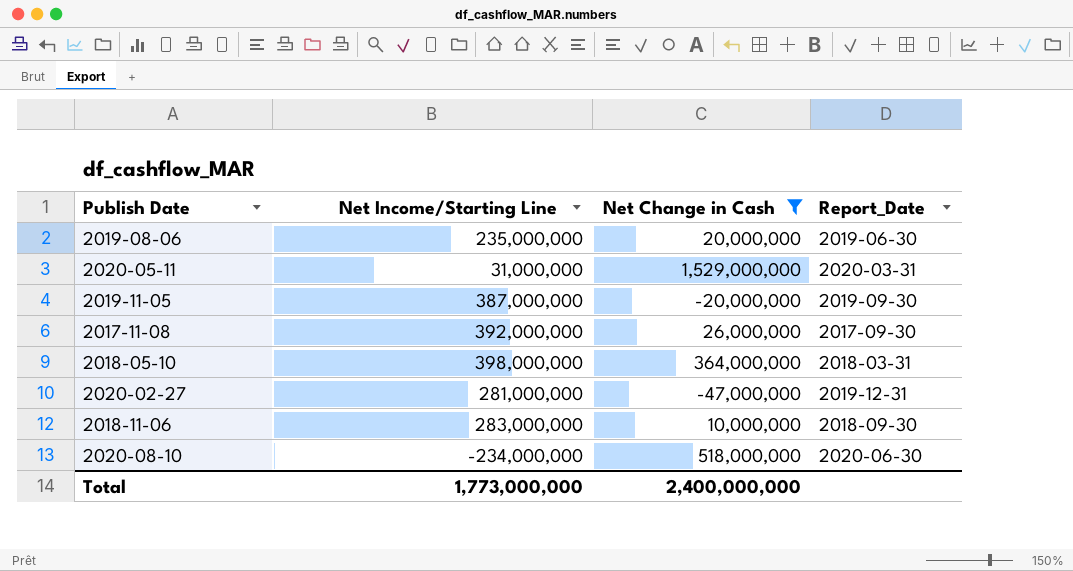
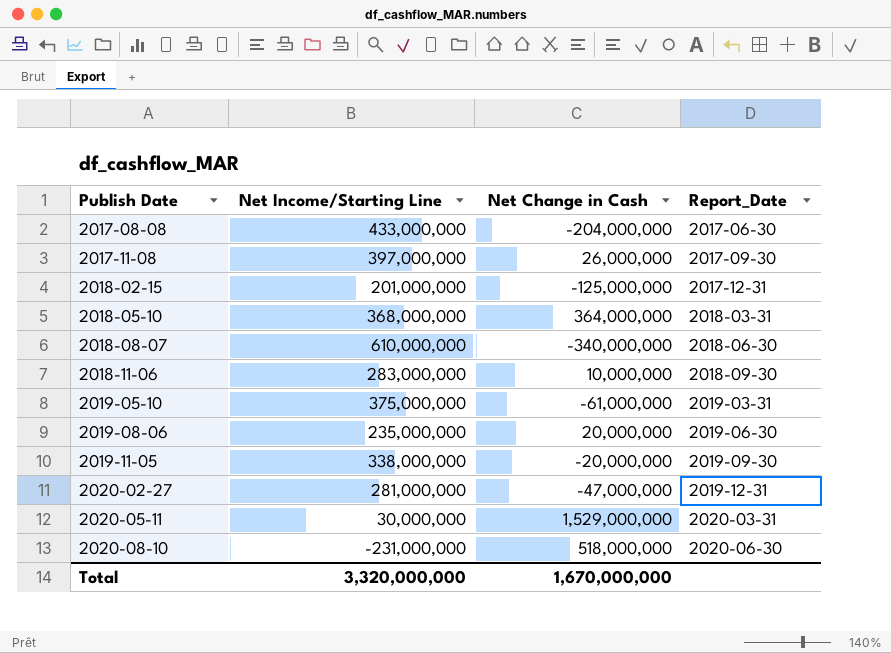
filter: Net Change in Cash >= -47,000,000 -> none
row order: none -> Publish Date ascending
2017-11-08 | Net Income/Starting Line: 392,000,000 -> 397,000,000
2018-05-10 | Net Income/Starting Line: 398,000,000 -> 368,000,000
2019-11-05 | Net Income/Starting Line: 387,000,000 -> 338,000,000
2020-05-11 | Net Income/Starting Line: 31,000,000 -> 30,000,000
2020-08-10 | Net Income/Starting Line: -234,000,000 -> -231,000,000
Total | Net Income/Starting Line: 1,773,000,000 -> 3,320,000,000
Total | Net Change in Cash: 2,400,000,000 -> 1,670,000,000

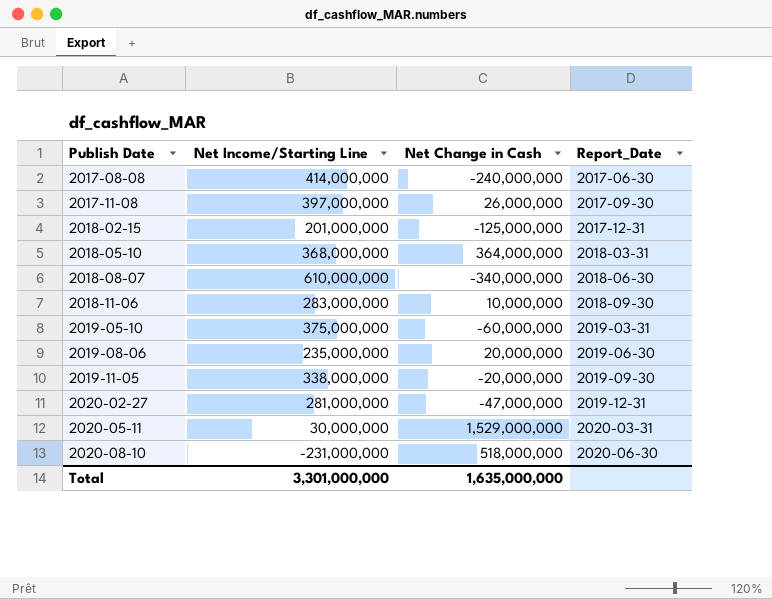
2017-08-08 | Net Income/Starting Line: 433,000,000 -> 414,000,000
2017-08-08 | Net Change in Cash: -204,000,000 -> -240,000,000
2019-05-10 | Net Change in Cash: -61,000,000 -> -60,000,000
Total | Net Income/Starting Line: 3,320,000,000 -> 3,301,000,000
Total | Net Change in Cash: 1,670,000,000 -> 1,635,000,000

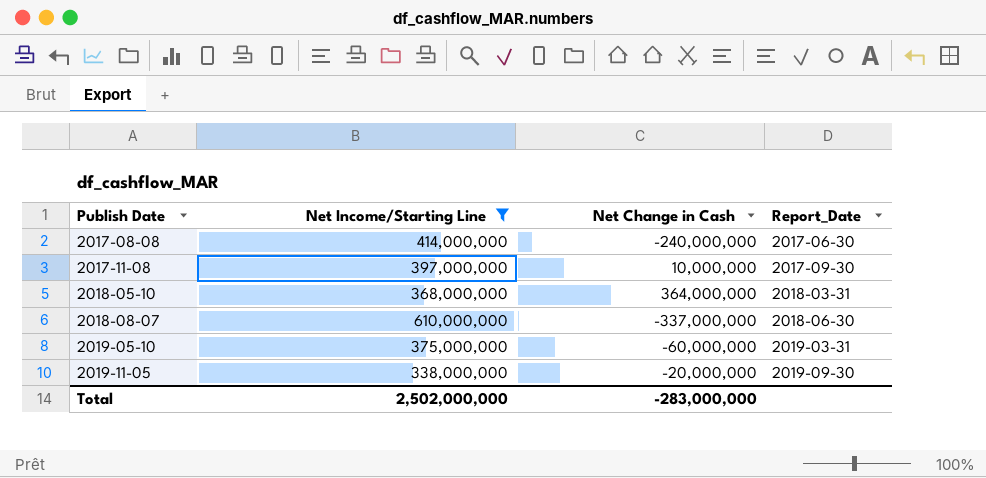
filter: none -> Net Income/Starting Line >= 338,000,000
2017-11-08 | Net Change in Cash: 26,000,000 -> 10,000,000
2018-08-07 | Net Change in Cash: -340,000,000 -> -337,000,000
Total | Net Income/Starting Line: 3,301,000,000 -> 2,502,000,000
Total | Net Change in Cash: 1,635,000,000 -> -283,000,000

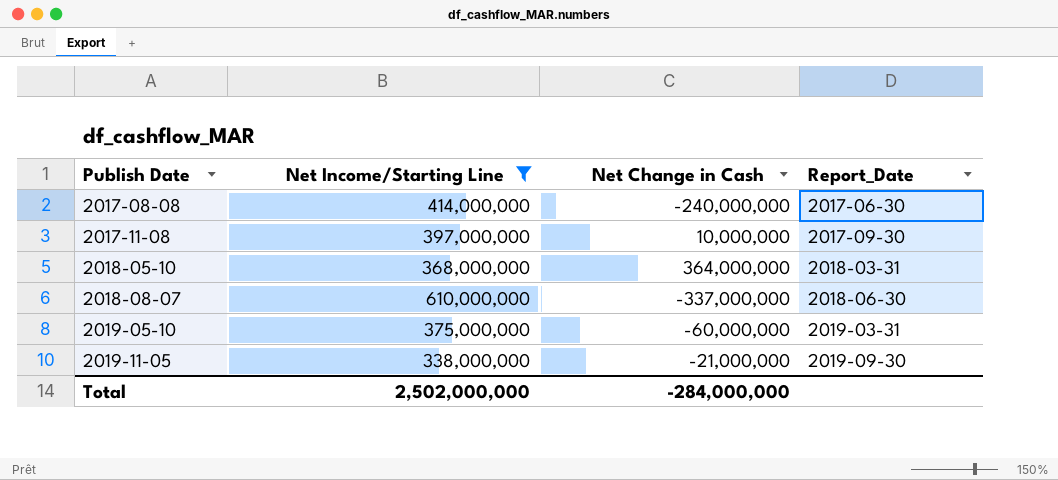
2019-11-05 | Net Change in Cash: -20,000,000 -> -21,000,000
Total | Net Change in Cash: -283,000,000 -> -284,000,000

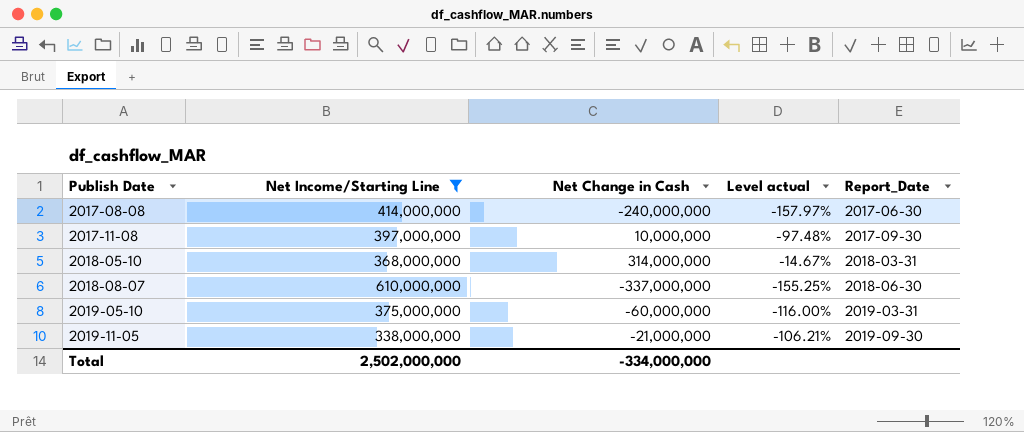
column Level actual | formula: none -> ([Net Change in Cash] - [Net Income/Starting Line]) / [Net Income/Starting Line]
2018-05-10 | Net Change in Cash: 364,000,000 -> 314,000,000
Total | Net Change in Cash: -284,000,000 -> -334,000,000

